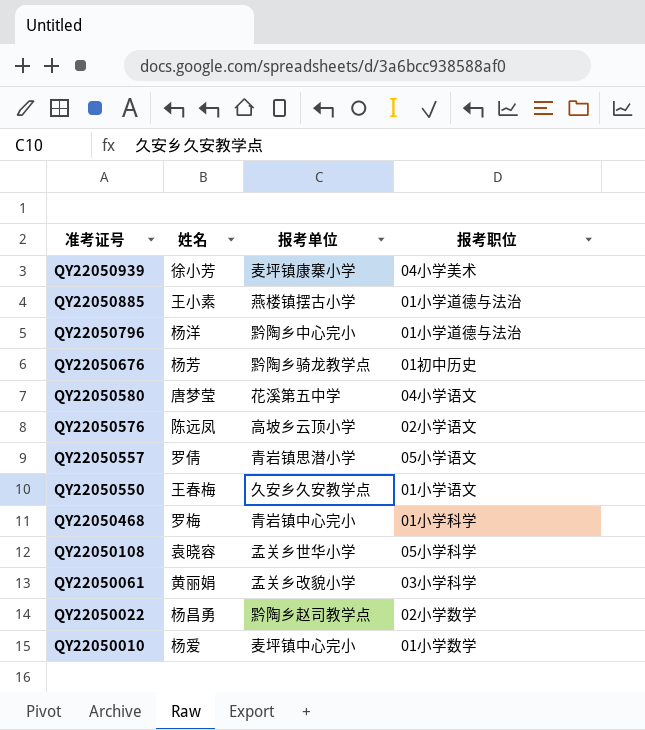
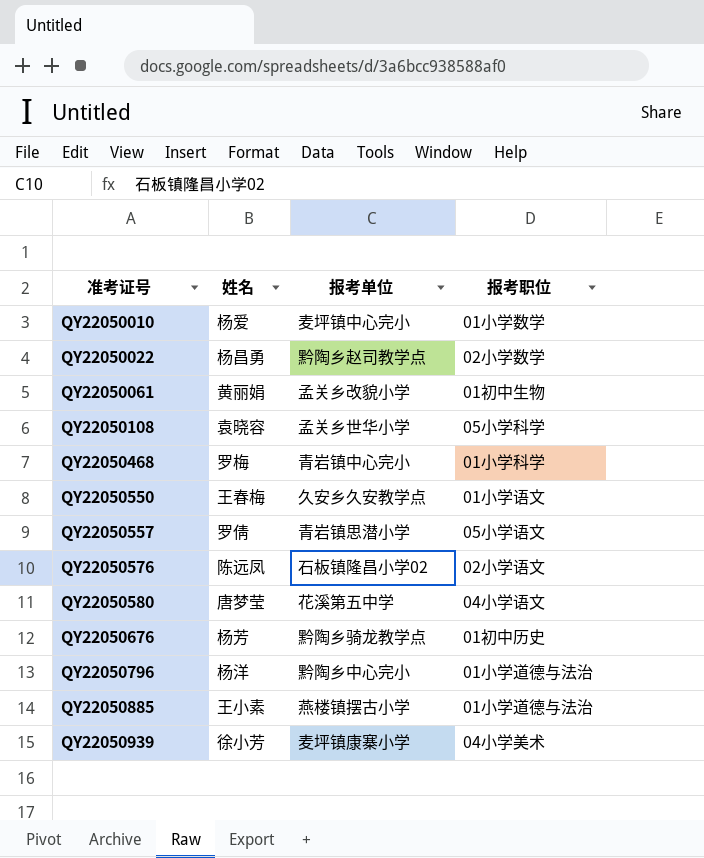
row order: 准考证号 descending -> 准考证号 ascending
QY22050061 | 报考职位: 03小学科学 -> 01初中生物
QY22050576 | 报考单位: 高坡乡云顶小学 -> 石板镇隆昌小学02

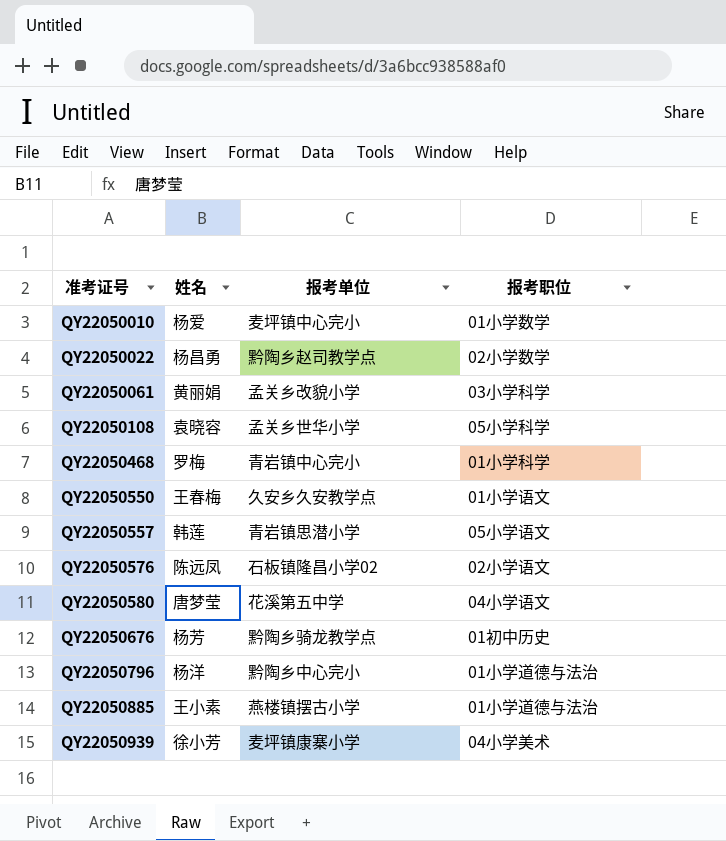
QY22050061 | 报考职位: 01初中生物 -> 03小学科学
QY22050557 | 姓名: 罗倩 -> 韩莲

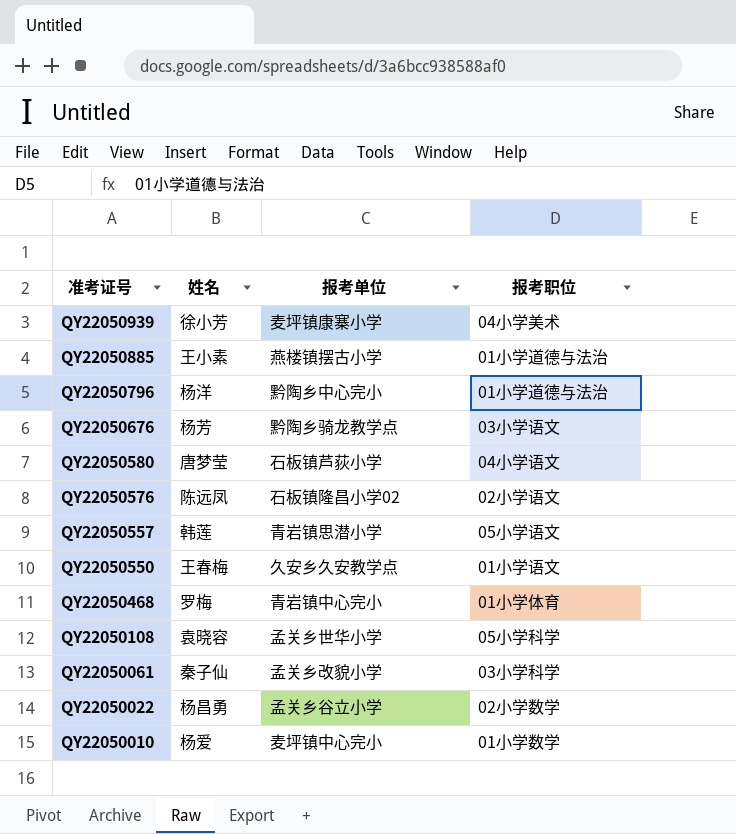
row order: 准考证号 ascending -> 准考证号 descending
QY22050676 | 报考职位: 01初中历史 -> 03小学语文
QY22050580 | 报考单位: 花溪第五中学 -> 石板镇芦荻小学
QY22050468 | 报考职位: 01小学科学 -> 01小学体育
QY22050061 | 姓名: 黄丽娟 -> 秦子仙
QY22050022 | 报考单位: 黔陶乡赵司教学点 -> 孟关乡谷立小学

